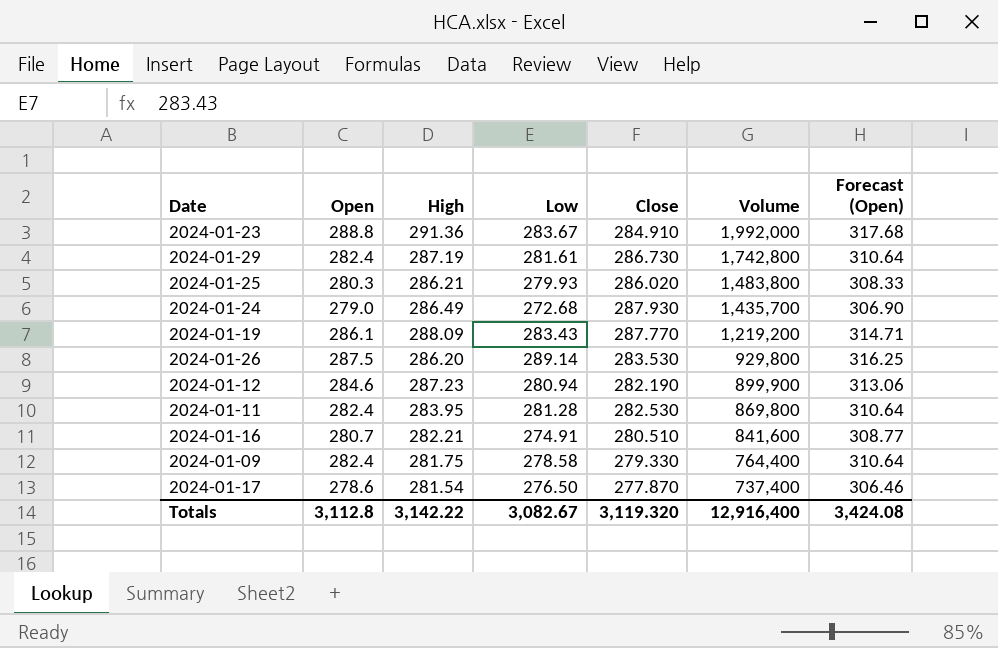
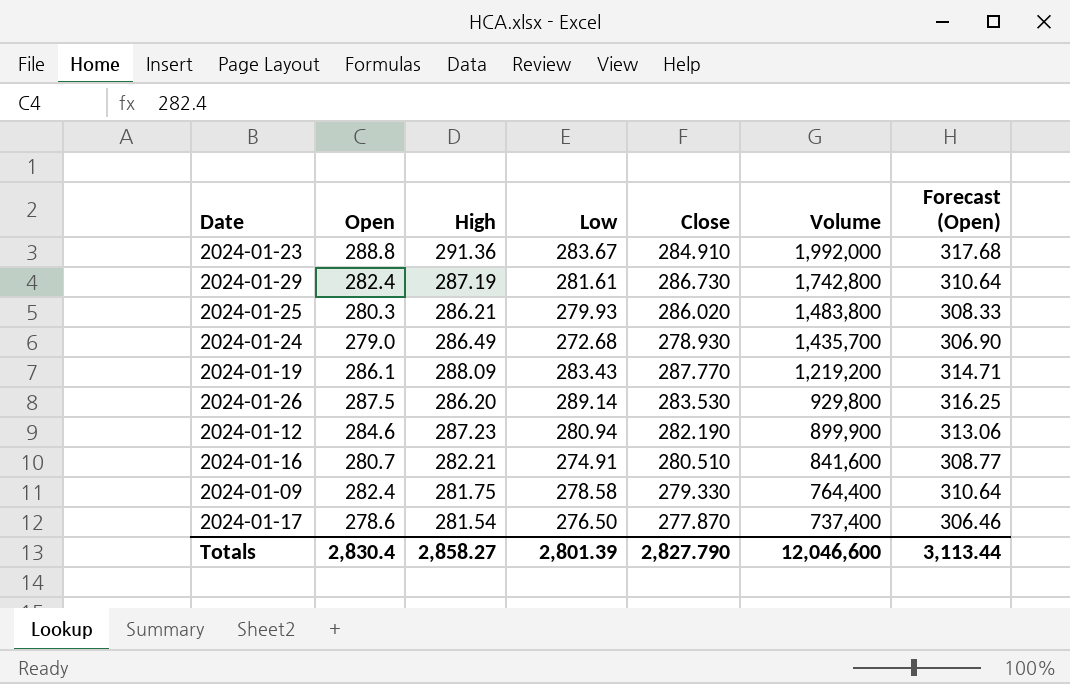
row 2024-01-11: 282.4 | 283.95 | 281.28 | 282.530 | 869,800 | 310.64 -> none
2024-01-24 | Close: 287.930 -> 278.930
Totals | Open: 3,112.8 -> 2,830.4
Totals | High: 3,142.22 -> 2,858.27
Totals | Low: 3,082.67 -> 2,801.39
Totals | Close: 3,119.320 -> 2,827.790
Totals | Volume: 12,916,400 -> 12,046,600
Totals | Forecast (Open): 3,424.08 -> 3,113.44

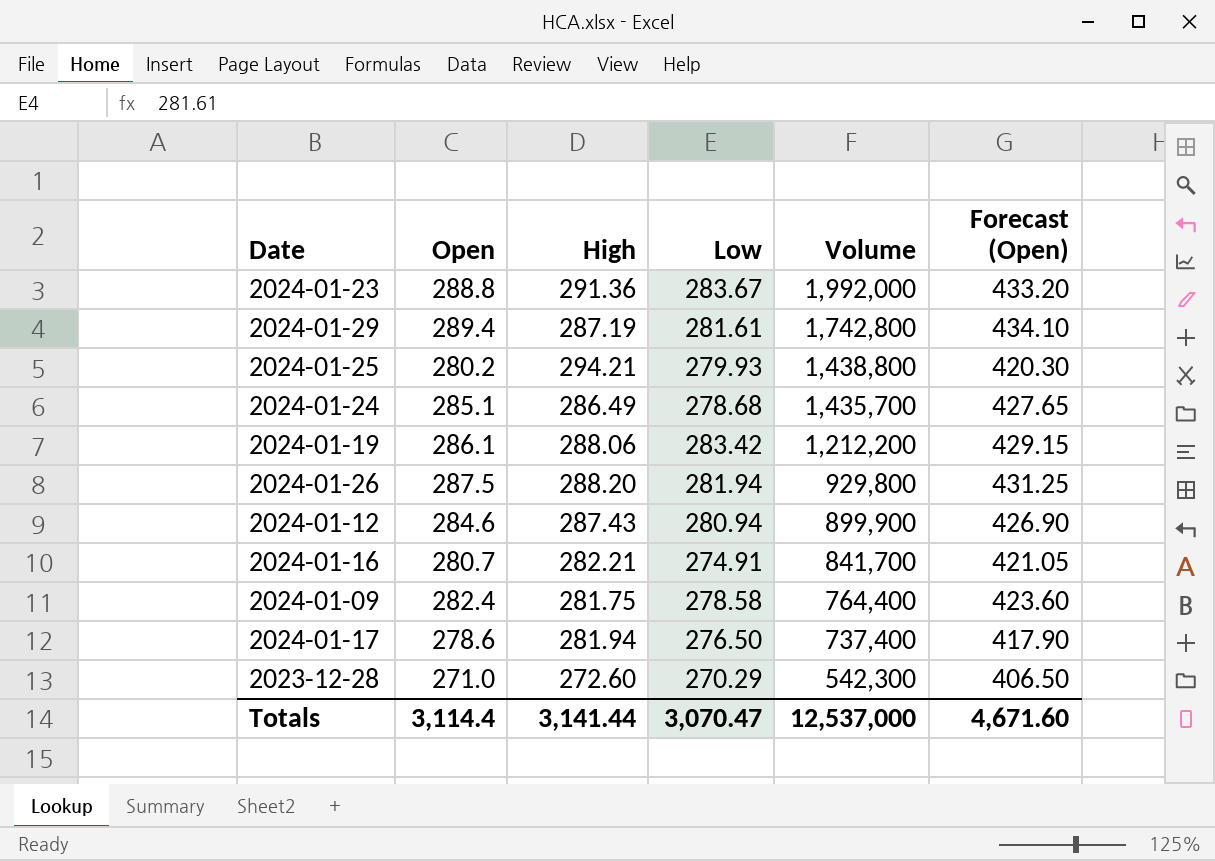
column Close | position: 5 -> none
column Forecast (Open) | formula: [Open] * 1.1 -> [Open] * 1.5
2024-01-29 | Open: 282.4 -> 289.4
2024-01-25 | Open: 280.3 -> 280.2
2024-01-25 | High: 286.21 -> 294.21
2024-01-25 | Volume: 1,483,800 -> 1,438,800
2024-01-24 | Open: 279.0 -> 285.1
2024-01-24 | Low: 272.68 -> 278.68
2024-01-19 | High: 288.09 -> 288.06
2024-01-19 | Low: 283.43 -> 283.42
2024-01-19 | Volume: 1,219,200 -> 1,212,200
2024-01-26 | High: 286.20 -> 288.20
2024-01-26 | Low: 289.14 -> 281.94
2024-01-12 | High: 287.23 -> 287.43
2024-01-16 | Volume: 841,600 -> 841,700
2024-01-17 | High: 281.54 -> 281.94
row 2023-12-28: none -> 271.0 | 272.60 | 270.29 | 542,300 | 406.50
Totals | Open: 2,830.4 -> 3,114.4
Totals | High: 2,858.27 -> 3,141.44
Totals | Low: 2,801.39 -> 3,070.47
Totals | Volume: 12,046,600 -> 12,537,000
Totals | Forecast (Open): 3,113.44 -> 4,671.60

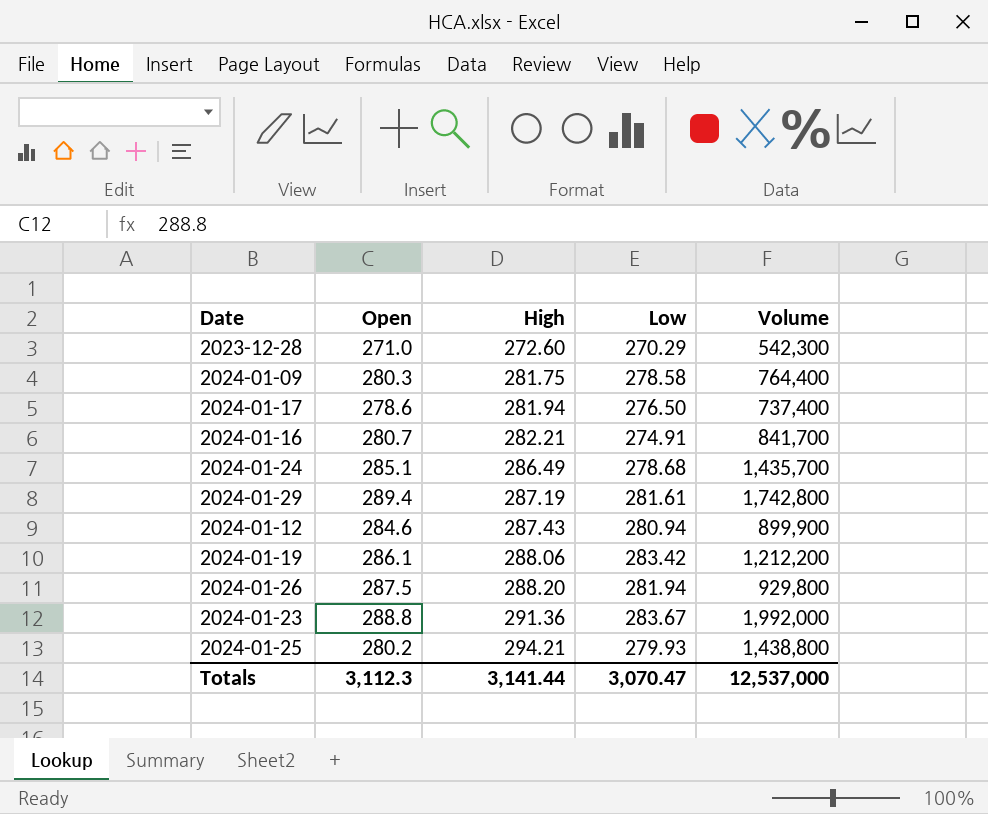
row order: Volume descending -> High ascending
column Forecast (Open) | formula: [Open] * 1.5 -> none
2024-01-09 | Open: 282.4 -> 280.3
Totals | Open: 3,114.4 -> 3,112.3

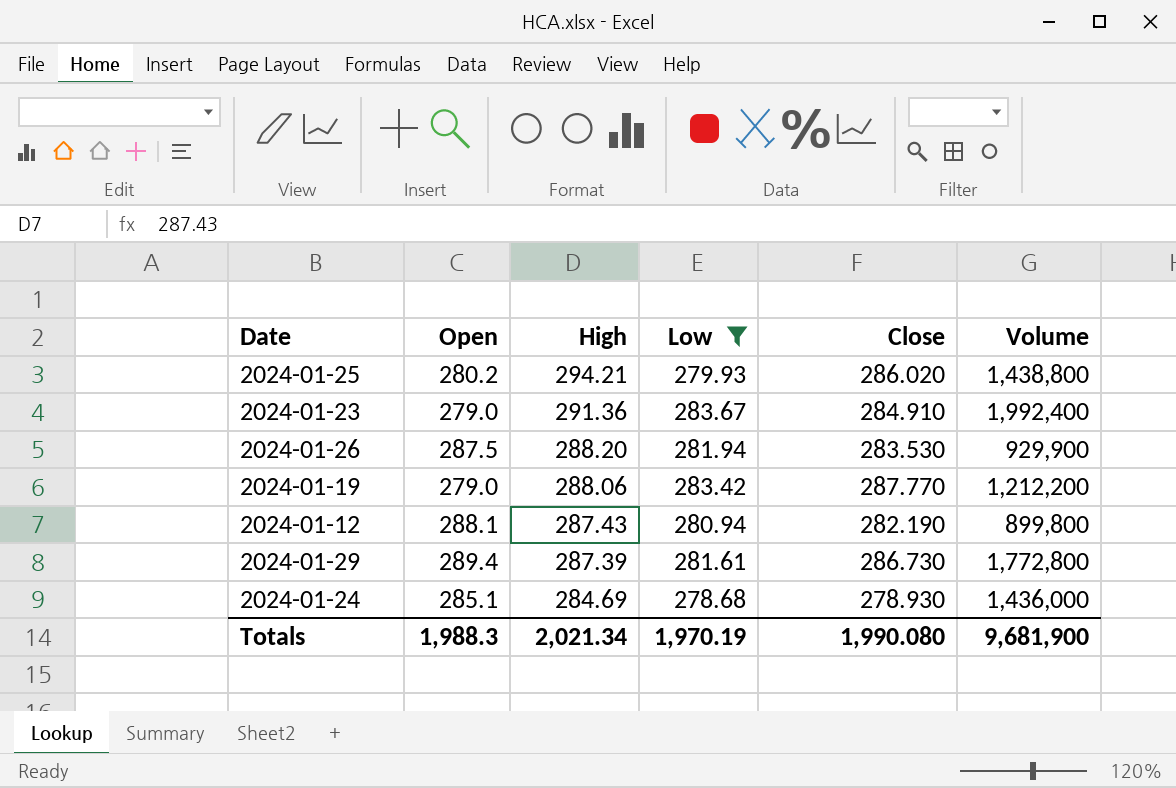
filter: none -> Low >= 278.68
row order: High ascending -> High descending
column Close | position: none -> 5
2024-01-23 | Open: 288.8 -> 279.0
2024-01-23 | Volume: 1,992,000 -> 1,992,400
2024-01-26 | Volume: 929,800 -> 929,900
2024-01-19 | Open: 286.1 -> 279.0
2024-01-12 | Open: 284.6 -> 288.1
2024-01-12 | Volume: 899,900 -> 899,800
2024-01-29 | High: 287.19 -> 287.39
2024-01-29 | Volume: 1,742,800 -> 1,772,800
2024-01-24 | High: 286.49 -> 284.69
2024-01-24 | Volume: 1,435,700 -> 1,436,000
Totals | Open: 3,112.3 -> 1,988.3
Totals | High: 3,141.44 -> 2,021.34
Totals | Low: 3,070.47 -> 1,970.19
Totals | Volume: 12,537,000 -> 9,681,900

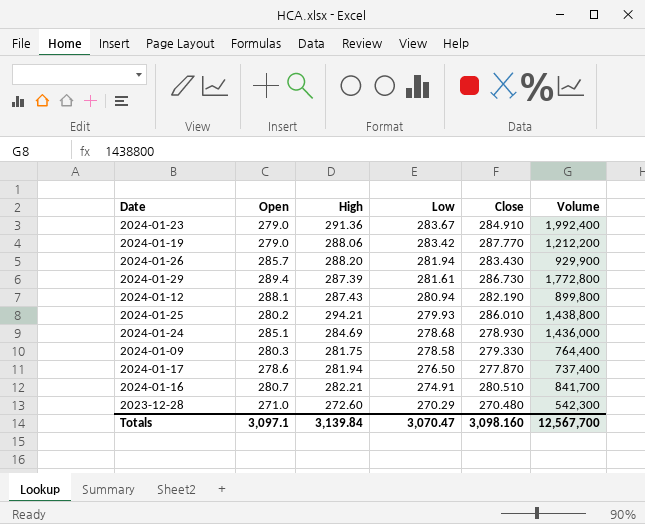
filter: Low >= 278.68 -> none
row order: High descending -> Low descending
2024-01-26 | Open: 287.5 -> 285.7
2024-01-26 | Close: 283.530 -> 283.430
2024-01-25 | Close: 286.020 -> 286.010
Totals | Open: 1,988.3 -> 3,097.1
Totals | High: 2,021.34 -> 3,139.84
Totals | Low: 1,970.19 -> 3,070.47
Totals | Close: 1,990.080 -> 3,098.160
Totals | Volume: 9,681,900 -> 12,567,700

